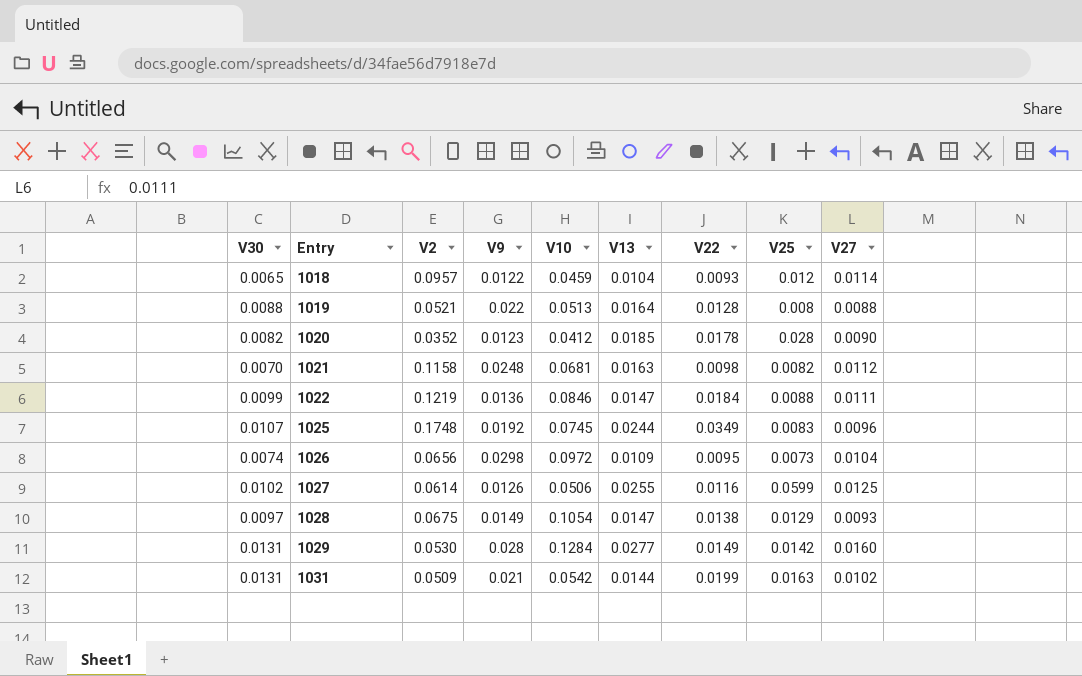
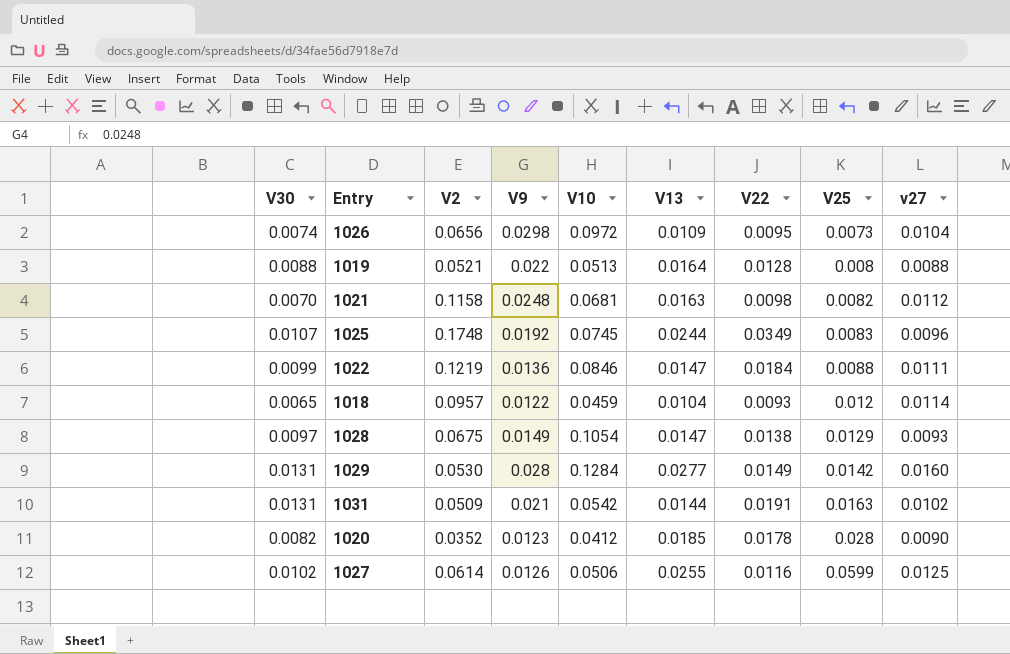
row order: Entry ascending -> V25 ascending
column name: V27 -> v27
1031 | V22: 0.0199 -> 0.0191

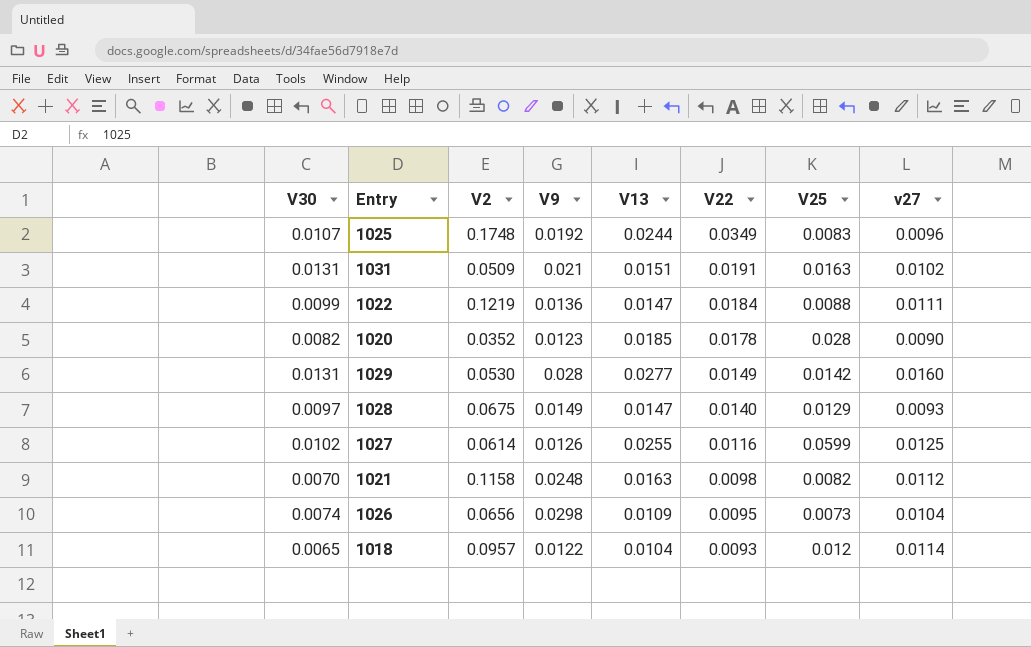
row order: V25 ascending -> V22 descending
column V10 | position: 5 -> none
row 1019: 0.0088 | 0.0521 | 0.022 | 0.0513 | 0.0164 | 0.0128 | 0.008 | 0.0088 -> none
1031 | V13: 0.0144 -> 0.0151
1028 | V22: 0.0138 -> 0.0140

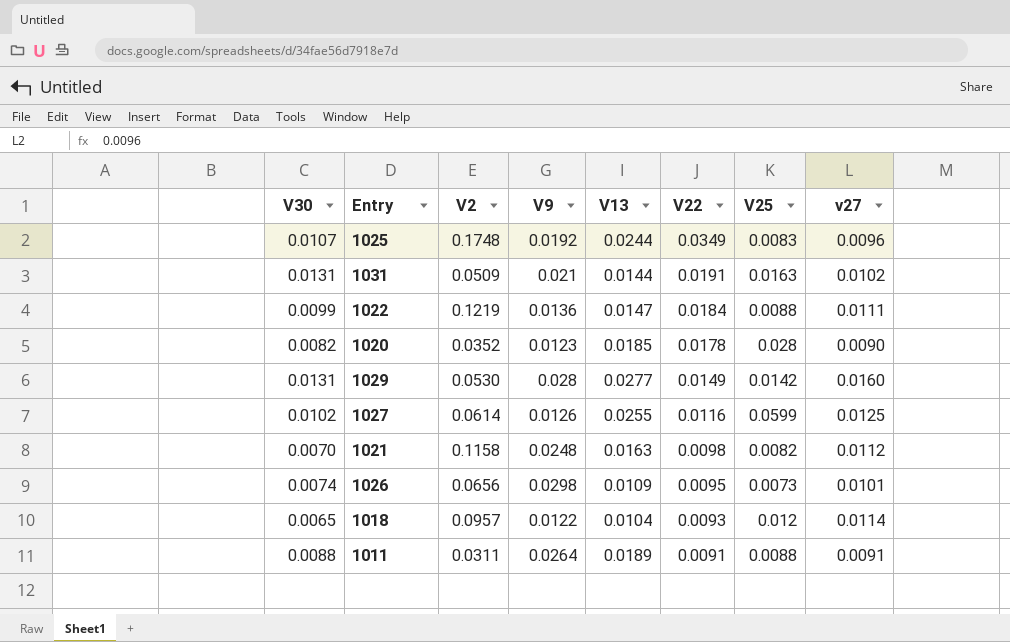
row 1028: 0.0097 | 0.0675 | 0.0149 | 0.0147 | 0.0140 | 0.0129 | 0.0093 -> none
1031 | V13: 0.0151 -> 0.0144
1026 | v27: 0.0104 -> 0.0101
row 1011: none -> 0.0088 | 0.0311 | 0.0264 | 0.0189 | 0.0091 | 0.0088 | 0.0091

